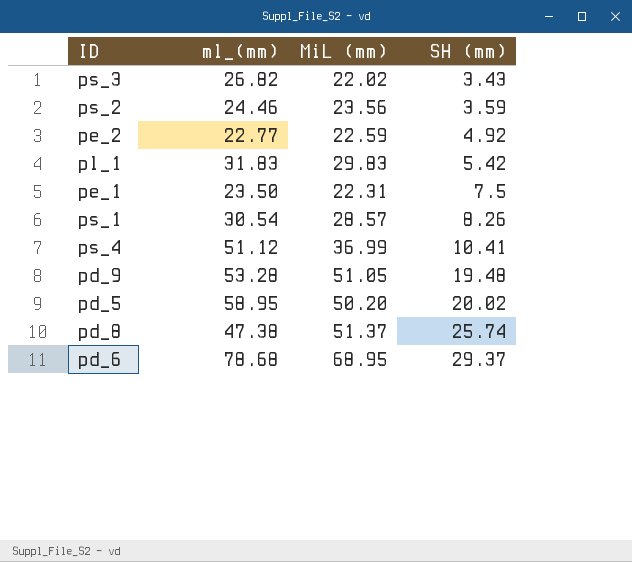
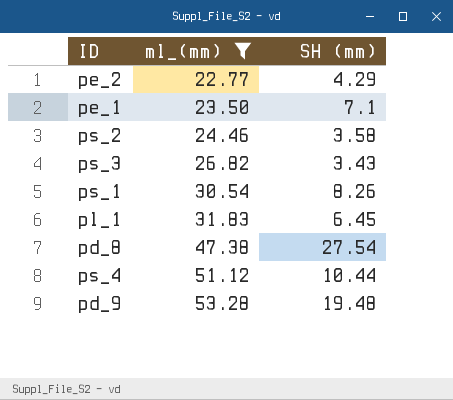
filter: none -> ml_(mm) <= 53.28
row order: SH (mm) ascending -> ml_(mm) ascending
column MiL (mm) | position: 3 -> none
pe_2 | SH (mm): 4.92 -> 4.29
pe_1 | SH (mm): 7.5 -> 7.1
ps_2 | SH (mm): 3.59 -> 3.58
pl_1 | SH (mm): 5.42 -> 6.45
pd_8 | SH (mm): 25.74 -> 27.54
ps_4 | SH (mm): 10.41 -> 10.44

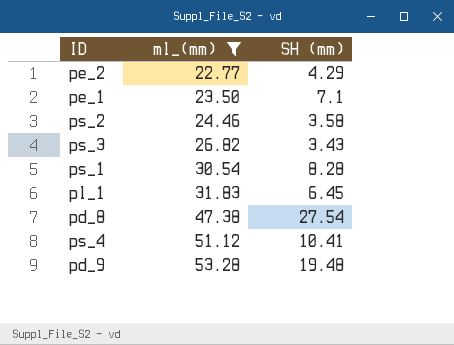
ps_1 | SH (mm): 8.26 -> 8.28
ps_4 | SH (mm): 10.44 -> 10.41

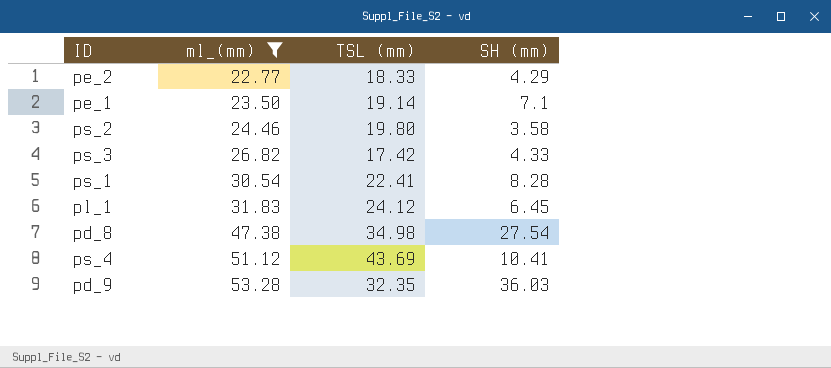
column TSL (mm) | position: none -> 3
ps_3 | SH (mm): 3.43 -> 4.33
pd_9 | SH (mm): 19.48 -> 36.03

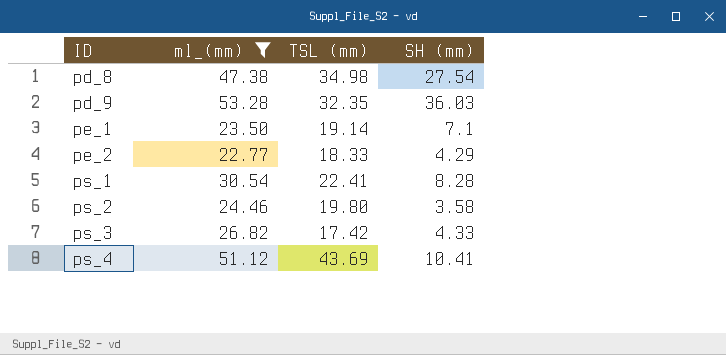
row order: ml_(mm) ascending -> ID ascending
row pl_1: 31.83 | 24.12 | 6.45 -> none

